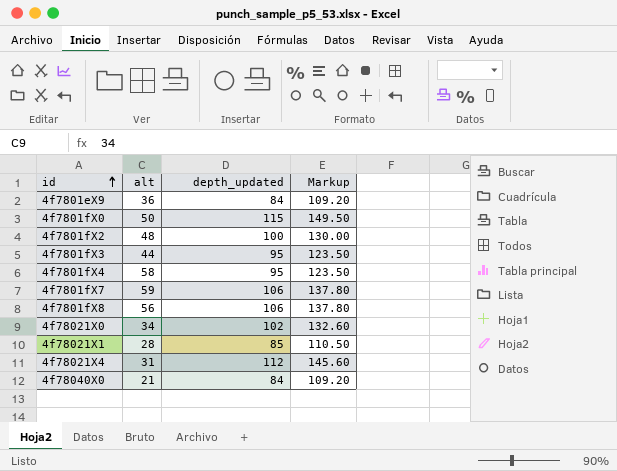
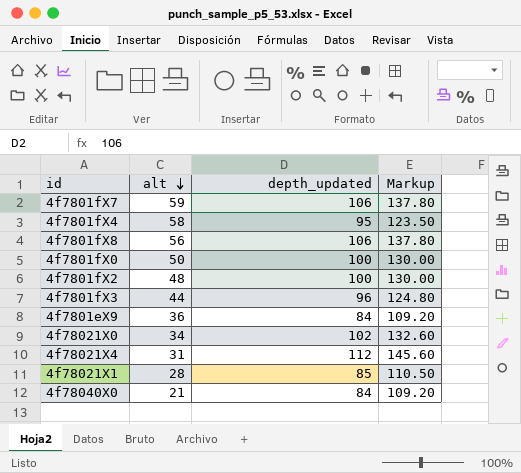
row order: id ascending -> alt descending
4f7801fX0 | depth_updated: 115 -> 100
4f7801fX0 | Markup: 149.50 -> 130.00
4f7801fX3 | depth_updated: 95 -> 96
4f7801fX3 | Markup: 123.50 -> 124.80

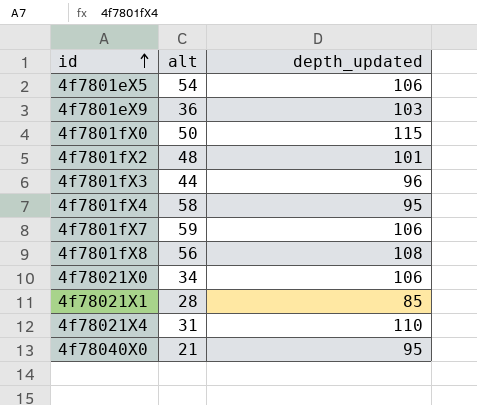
row order: alt descending -> id ascending
column Markup | formula: [depth_updated] * 1.3 -> none
row 4f7801eX5: none -> 54 | 106
4f7801eX9 | depth_updated: 84 -> 103
4f7801fX0 | depth_updated: 100 -> 115
4f7801fX2 | depth_updated: 100 -> 101
4f7801fX8 | depth_updated: 106 -> 108
4f78021X0 | depth_updated: 102 -> 106
4f78021X4 | depth_updated: 112 -> 110
4f78040X0 | depth_updated: 84 -> 95

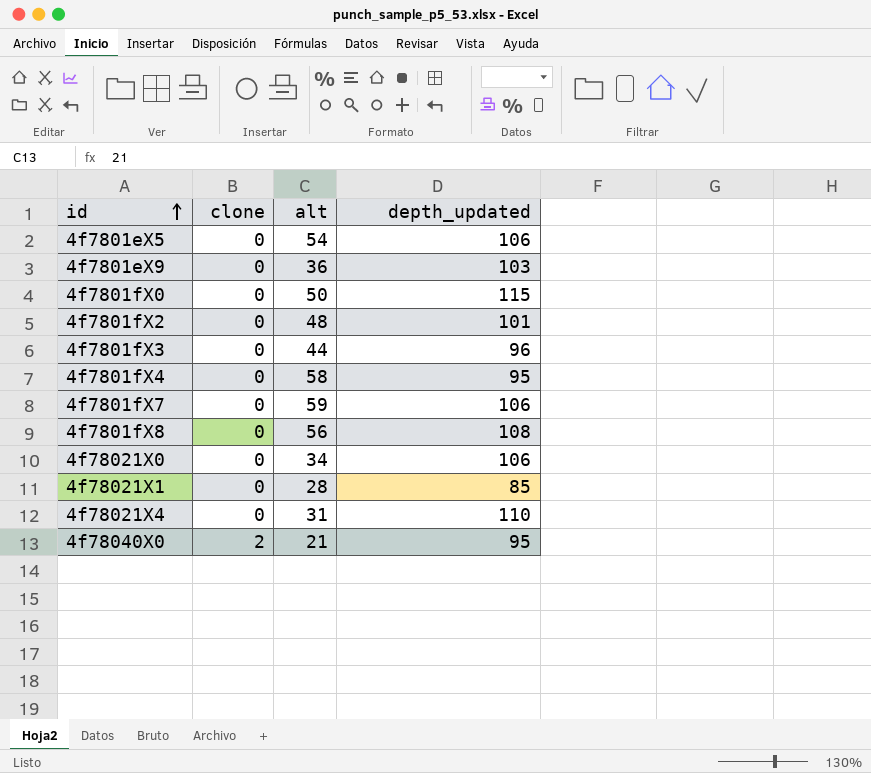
column clone | position: none -> 2

